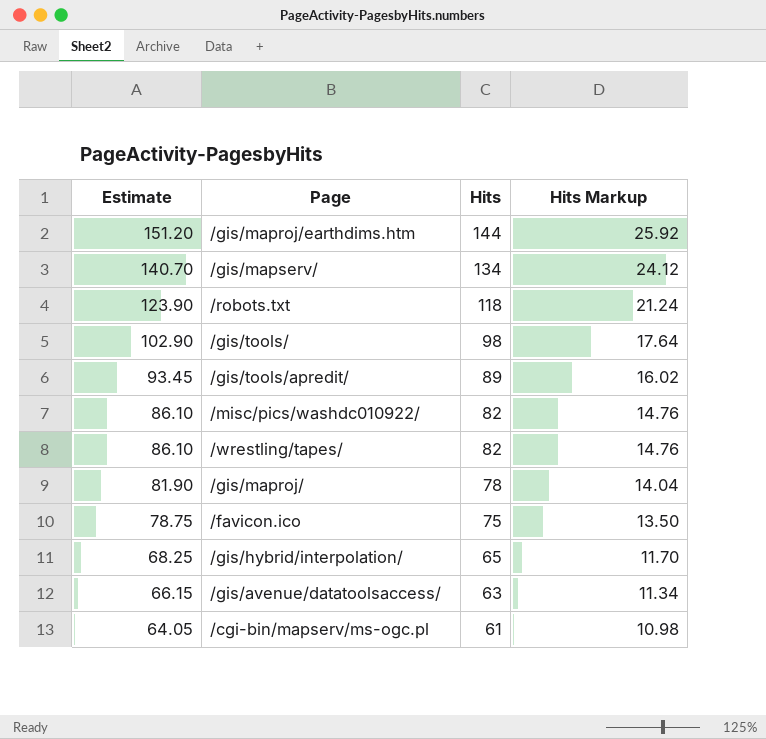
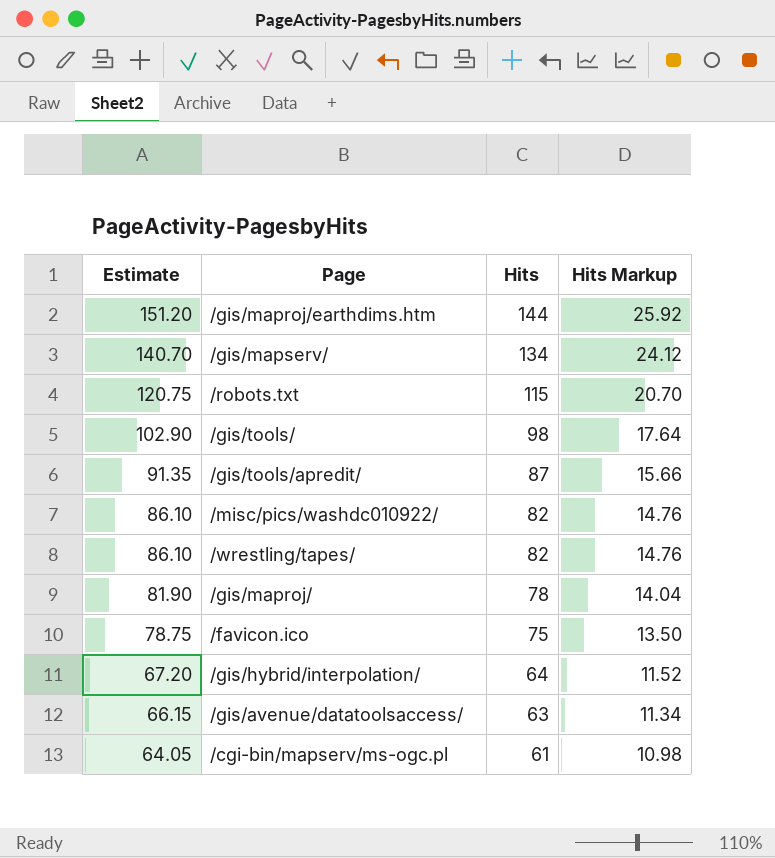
/robots.txt | Estimate: 123.90 -> 120.75
/robots.txt | Hits: 118 -> 115
/robots.txt | Hits Markup: 21.24 -> 20.70
/gis/tools/apredit/ | Estimate: 93.45 -> 91.35
/gis/tools/apredit/ | Hits: 89 -> 87
/gis/tools/apredit/ | Hits Markup: 16.02 -> 15.66
/gis/hybrid/interpolation/ | Estimate: 68.25 -> 67.20
/gis/hybrid/interpolation/ | Hits: 65 -> 64
/gis/hybrid/interpolation/ | Hits Markup: 11.70 -> 11.52

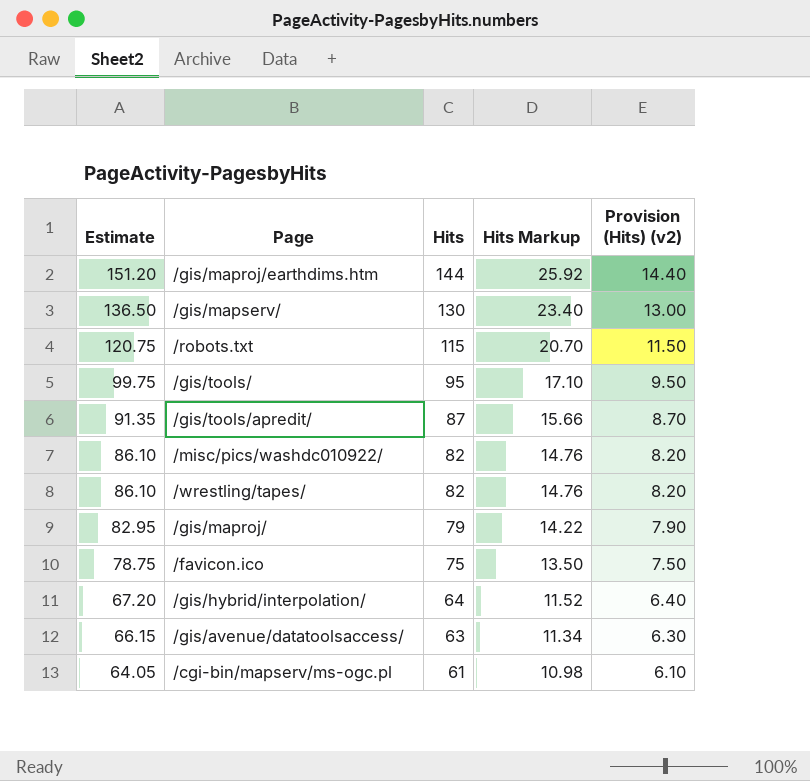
column Provision (Hits) (v2) | formula: none -> [Hits] * 0.1
/gis/mapserv/ | Estimate: 140.70 -> 136.50
/gis/mapserv/ | Hits: 134 -> 130
/gis/mapserv/ | Hits Markup: 24.12 -> 23.40
/gis/tools/ | Estimate: 102.90 -> 99.75
/gis/tools/ | Hits: 98 -> 95
/gis/tools/ | Hits Markup: 17.64 -> 17.10
/gis/maproj/ | Estimate: 81.90 -> 82.95
/gis/maproj/ | Hits: 78 -> 79
/gis/maproj/ | Hits Markup: 14.04 -> 14.22

